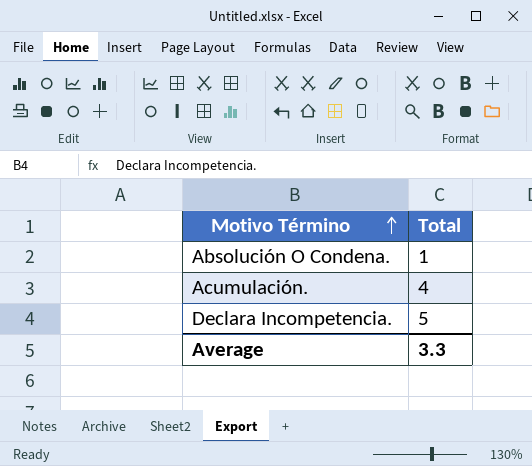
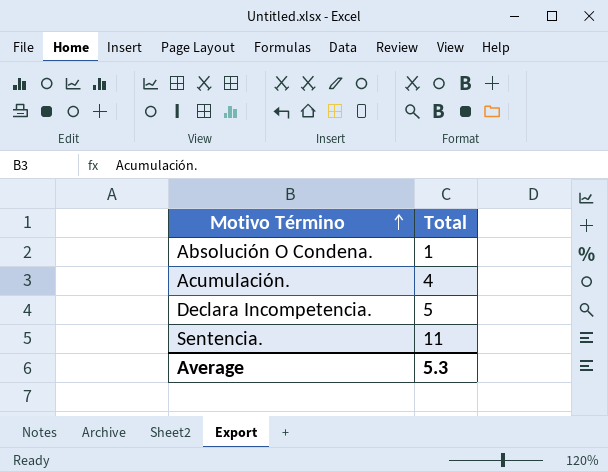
row Sentencia.: none -> 11
Average | Total: 3.3 -> 5.3

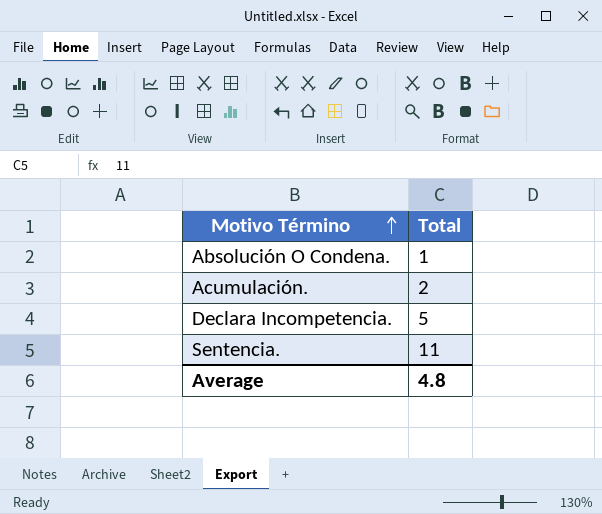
Acumulación. | Total: 4 -> 2
Average | Total: 5.3 -> 4.8

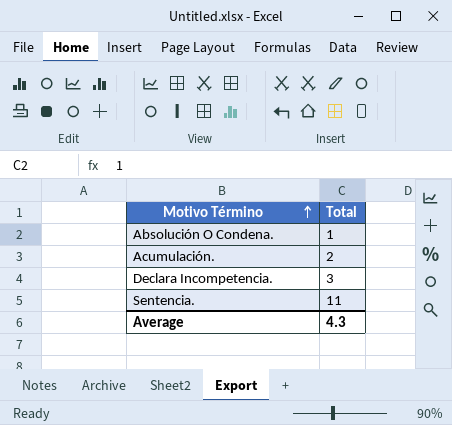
Declara Incompetencia. | Total: 5 -> 3
Average | Total: 4.8 -> 4.3

